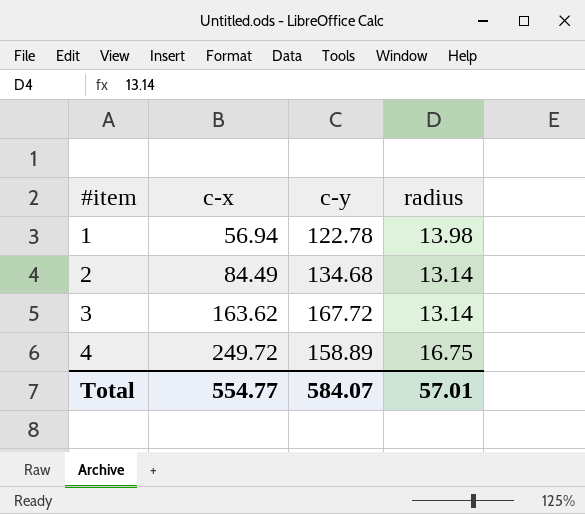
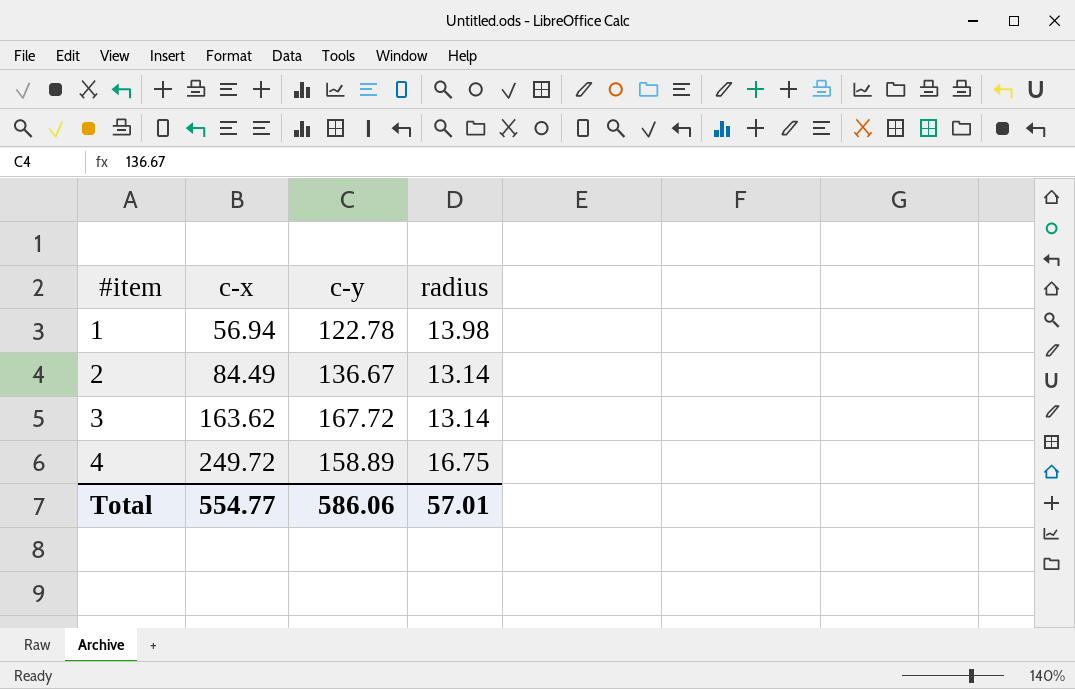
2 | c-y: 134.68 -> 136.67
Total | c-y: 584.07 -> 586.06

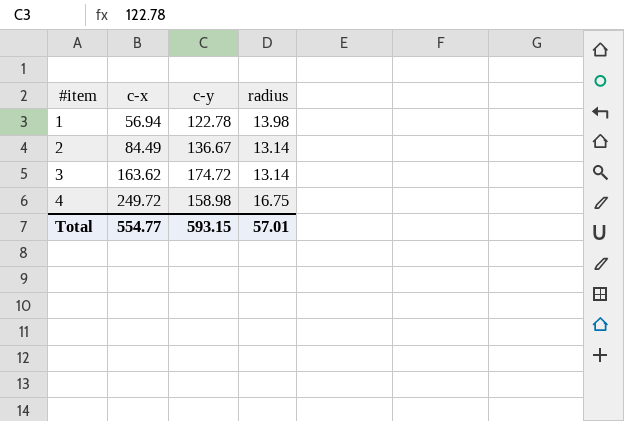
3 | c-y: 167.72 -> 174.72
4 | c-y: 158.89 -> 158.98
Total | c-y: 586.06 -> 593.15

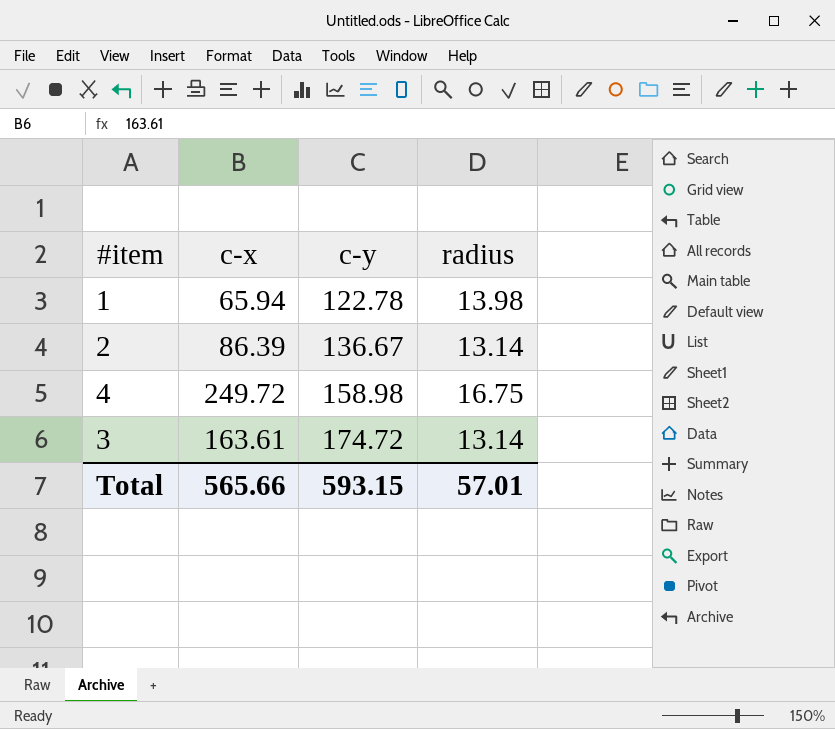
row order: #item ascending -> c-y ascending
1 | c-x: 56.94 -> 65.94
2 | c-x: 84.49 -> 86.39
3 | c-x: 163.62 -> 163.61
Total | c-x: 554.77 -> 565.66

